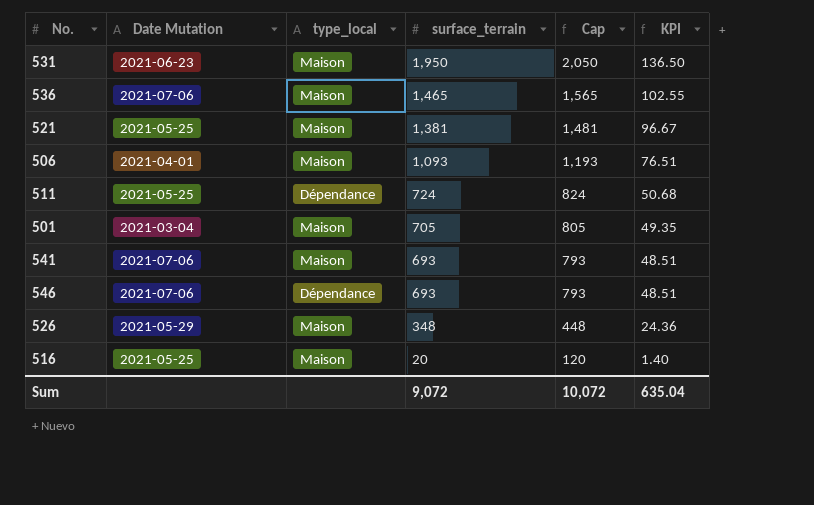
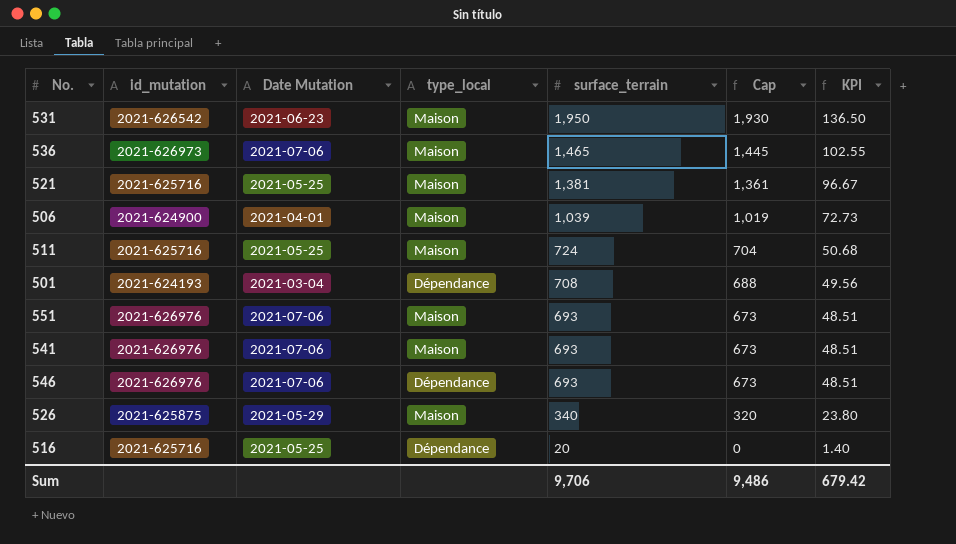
column id_mutation | position: none -> 2
column Cap | formula: [surface_terrain] + 100 -> [surface_terrain] - 20
506 | surface_terrain: 1,093 -> 1,039
506 | KPI: 76.51 -> 72.73
511 | type_local: Dépendance -> Maison
501 | type_local: Maison -> Dépendance
501 | surface_terrain: 705 -> 708
501 | KPI: 49.35 -> 49.56
row 551: none -> 2021-626976 | 2021-07-06 | Maison | 693 | 673 | 48.51
526 | surface_terrain: 348 -> 340
526 | KPI: 24.36 -> 23.80
516 | type_local: Maison -> Dépendance
Sum | surface_terrain: 9,072 -> 9,706
Sum | Cap: 10,072 -> 9,486
Sum | KPI: 635.04 -> 679.42

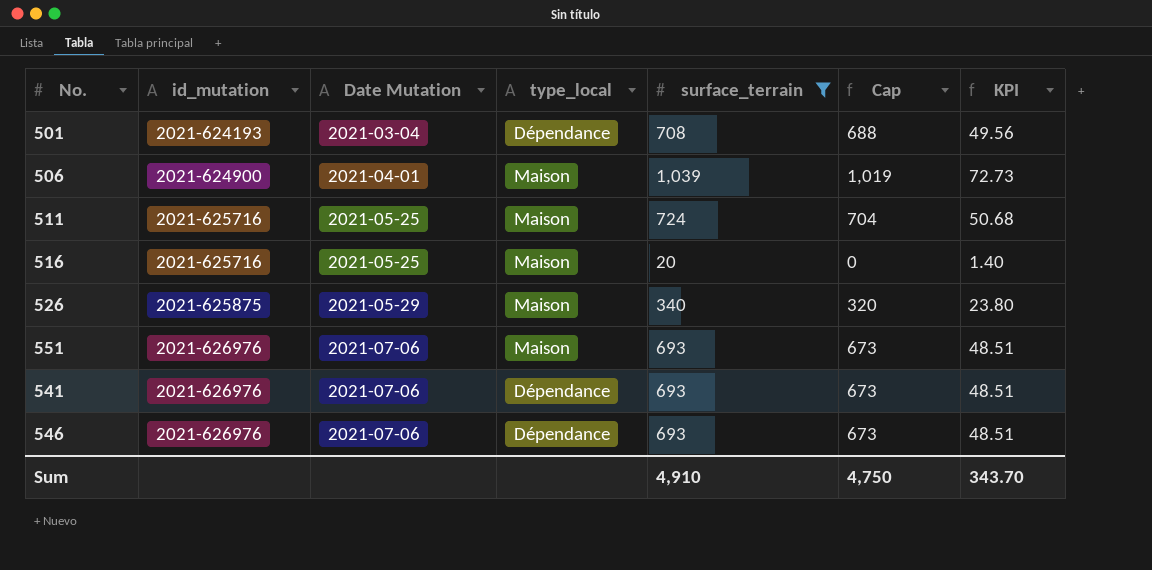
filter: none -> surface_terrain <= 1,039
row order: surface_terrain descending -> id_mutation ascending
516 | type_local: Dépendance -> Maison
541 | type_local: Maison -> Dépendance
Sum | surface_terrain: 9,706 -> 4,910
Sum | Cap: 9,486 -> 4,750
Sum | KPI: 679.42 -> 343.70

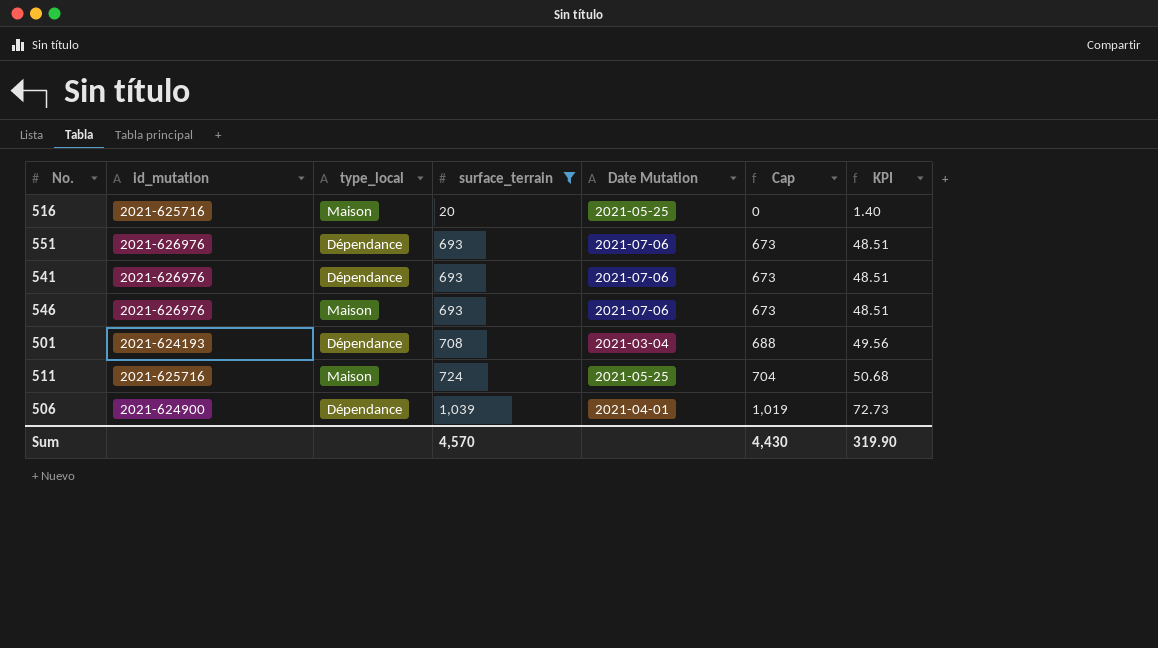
row order: id_mutation ascending -> surface_terrain ascending
column Date Mutation | position: 3 -> 5
row 526: 2021-625875 | 2021-05-29 | Maison | 340 | 320 | 23.80 -> none
551 | type_local: Maison -> Dépendance
546 | type_local: Dépendance -> Maison
506 | type_local: Maison -> Dépendance
Sum | surface_terrain: 4,910 -> 4,570
Sum | Cap: 4,750 -> 4,430
Sum | KPI: 343.70 -> 319.90

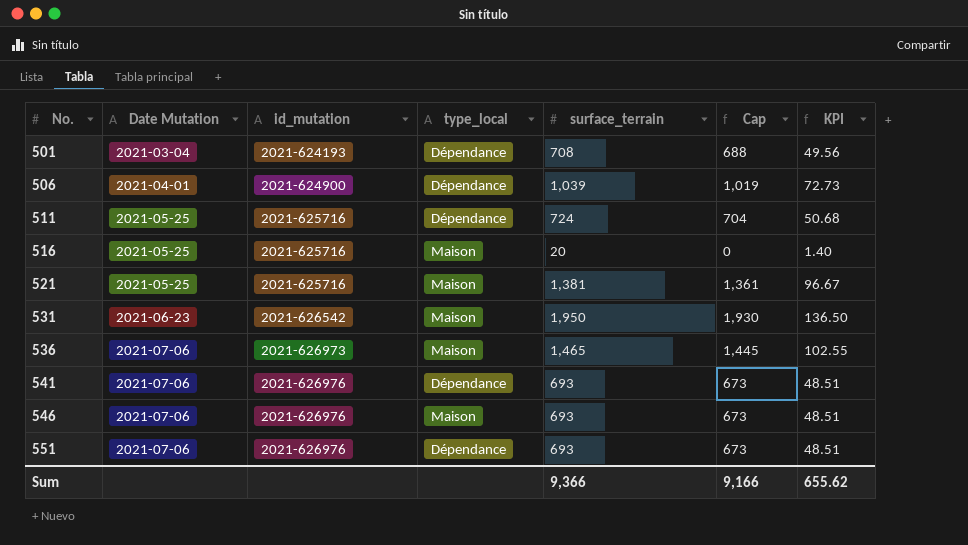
filter: surface_terrain <= 1,039 -> none
row order: surface_terrain ascending -> No. ascending
column Date Mutation | position: 5 -> 2
511 | type_local: Maison -> Dépendance
Sum | surface_terrain: 4,570 -> 9,366
Sum | Cap: 4,430 -> 9,166
Sum | KPI: 319.90 -> 655.62

